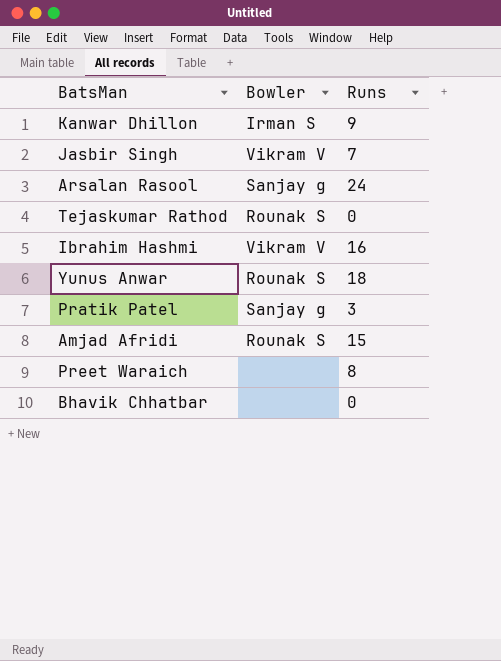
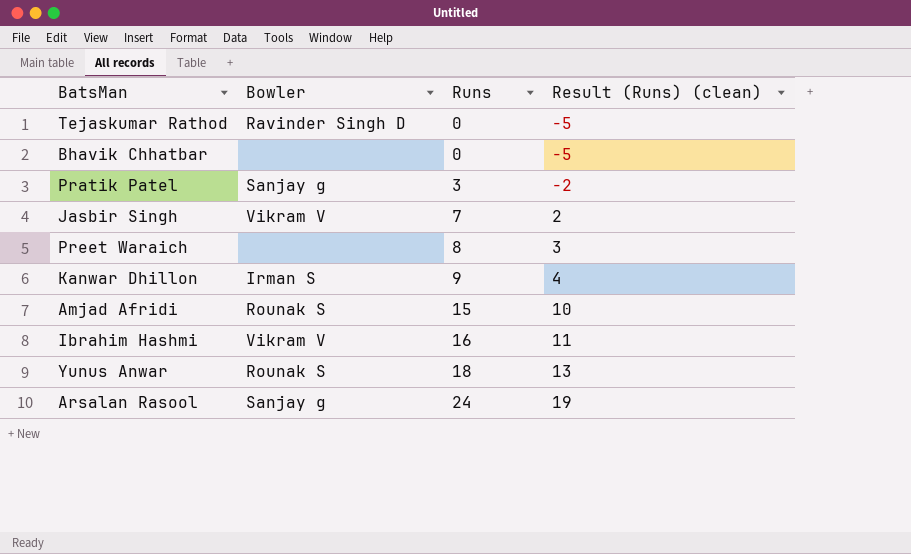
row order: none -> Runs ascending
column Result (Runs) (clean) | formula: none -> [Runs] - 5
Tejaskumar Rathod | Bowler: Rounak S -> Ravinder Singh D

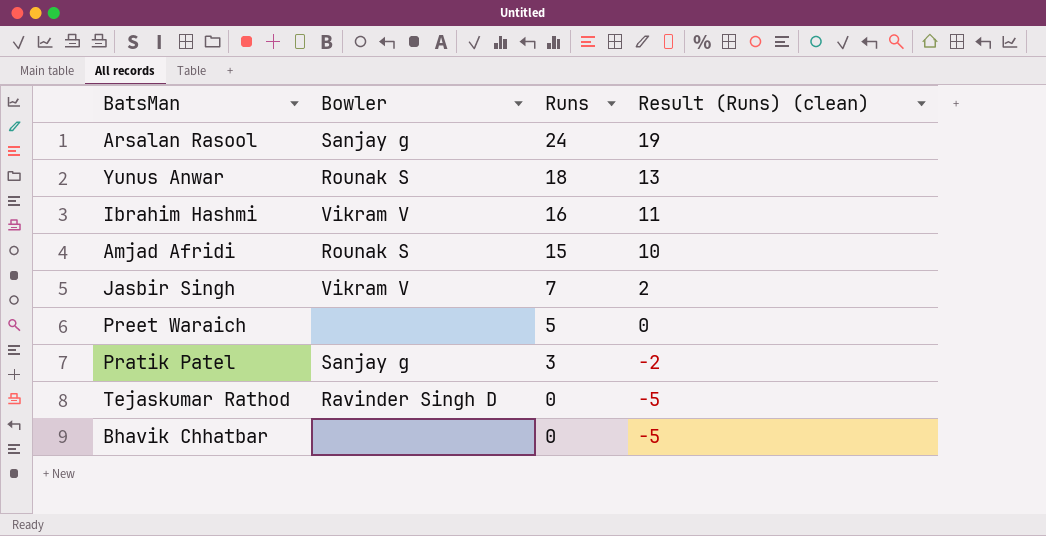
row order: Runs ascending -> Runs descending
row Kanwar Dhillon: Irman S | 9 | 4 -> none
Preet Waraich | Runs: 8 -> 5
Preet Waraich | Result (Runs) (clean): 3 -> 0

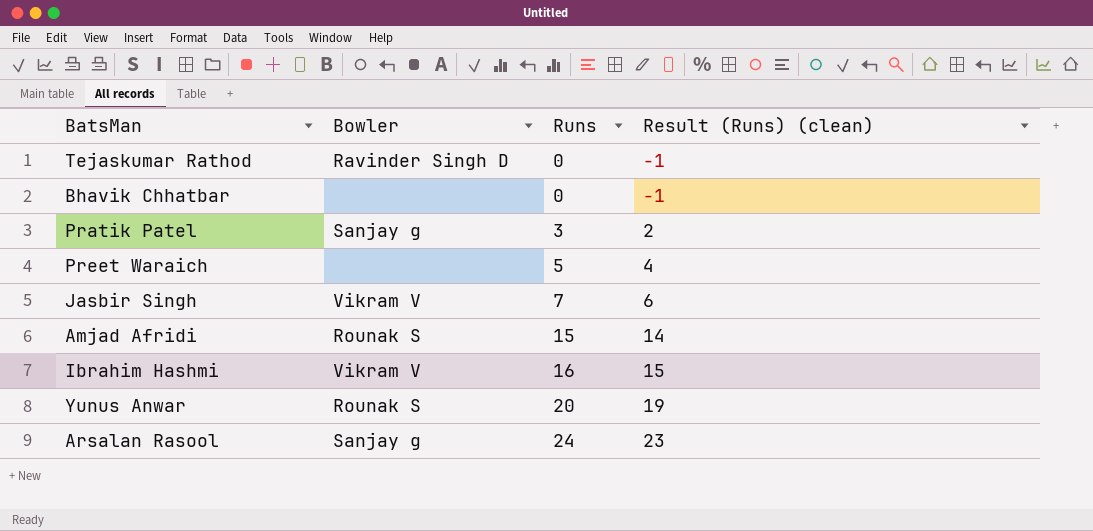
row order: Runs descending -> Runs ascending
column Result (Runs) (clean) | formula: [Runs] - 5 -> [Runs] - 1
Yunus Anwar | Runs: 18 -> 20

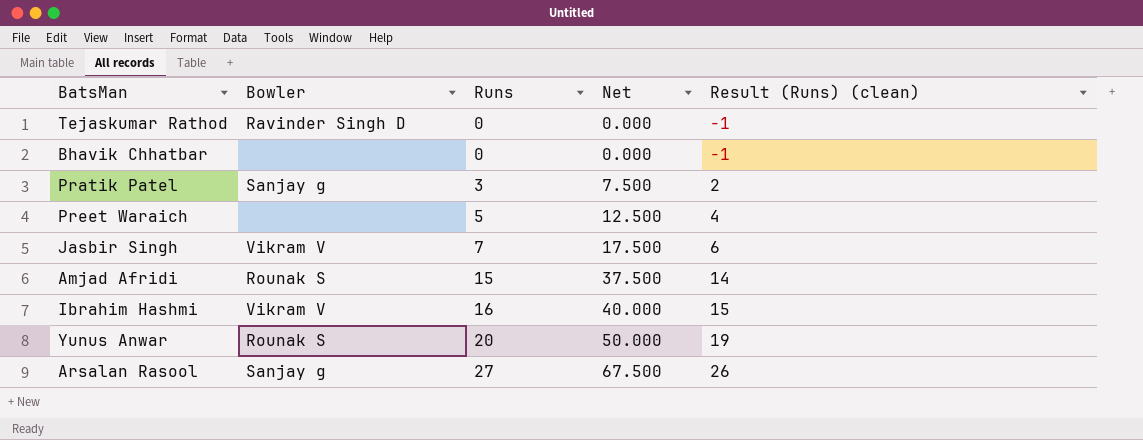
column Net | formula: none -> [Runs] * 2.5
Arsalan Rasool | Runs: 24 -> 27
Arsalan Rasool | Result (Runs) (clean): 23 -> 26

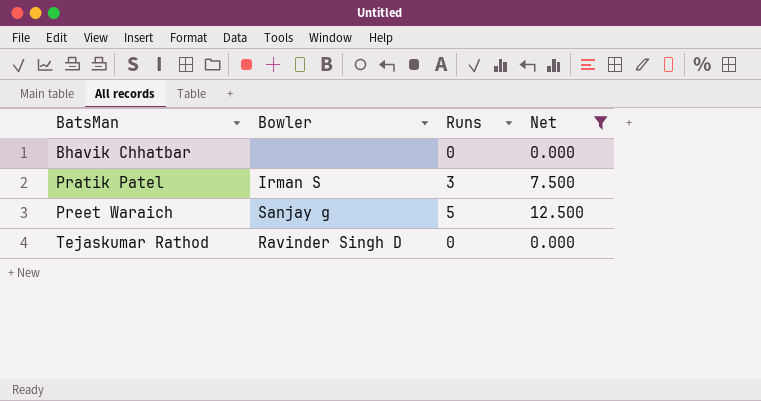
filter: none -> Net <= 12.500
row order: Runs ascending -> BatsMan ascending
column Result (Runs) (clean) | formula: [Runs] - 1 -> none
Pratik Patel | Bowler: Sanjay g -> Irman S
Preet Waraich | Bowler: none -> Sanjay g

